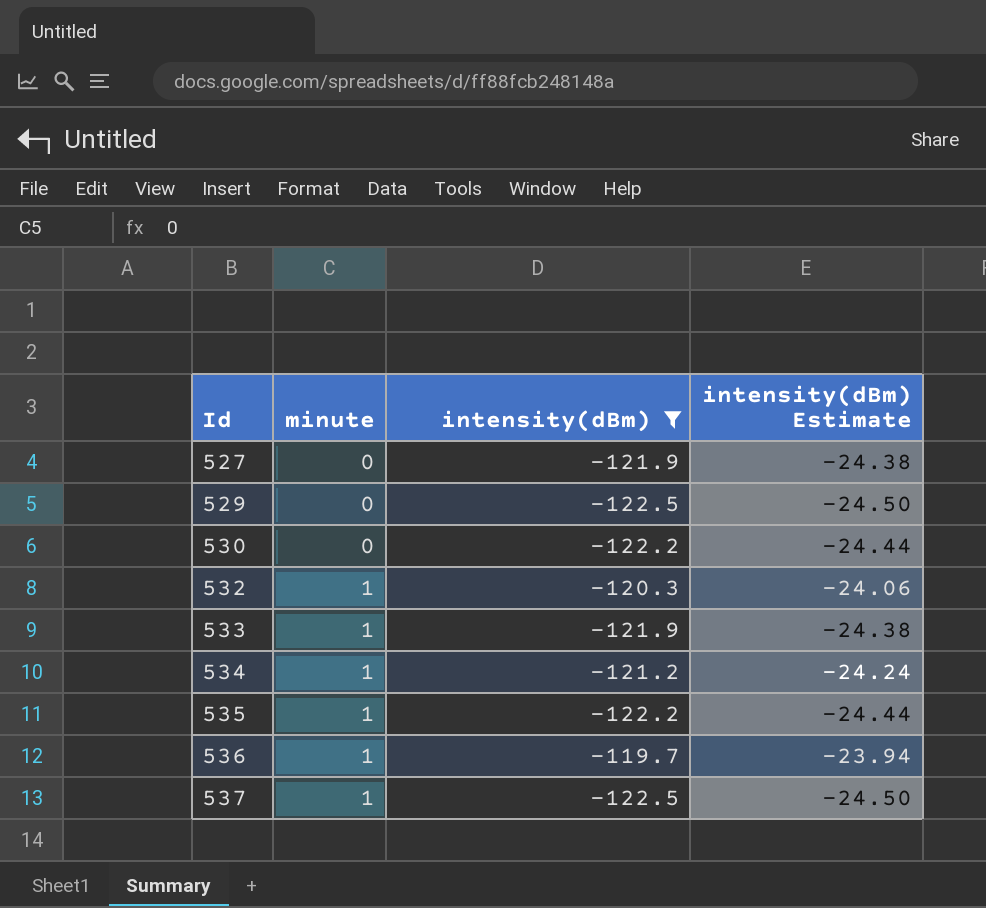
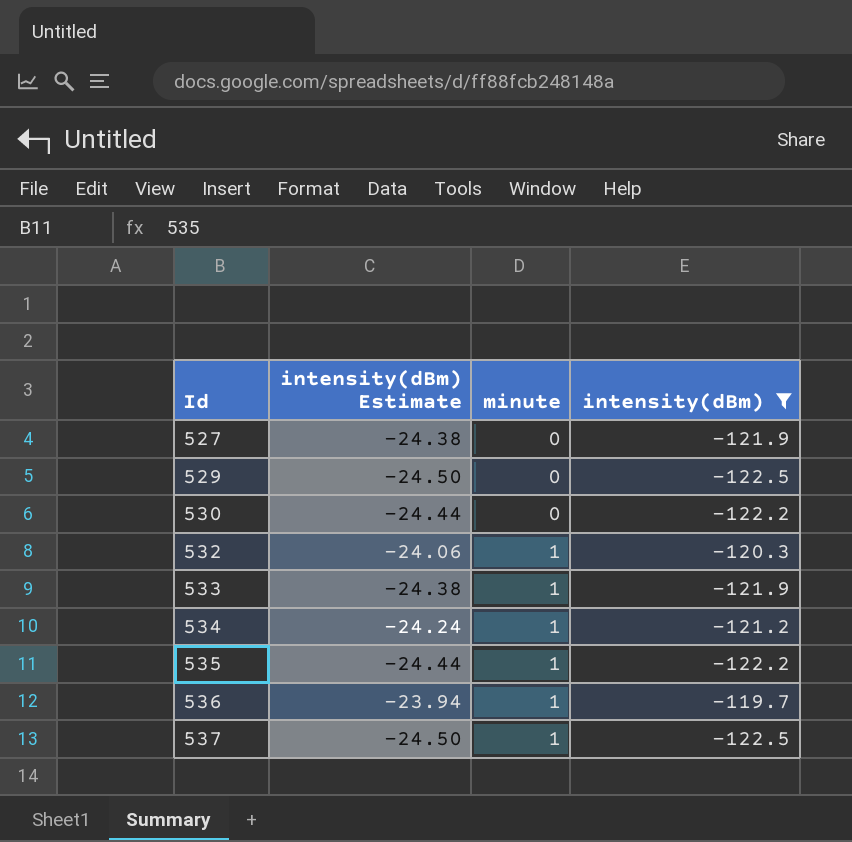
column intensity(dBm) Estimate | position: 4 -> 2

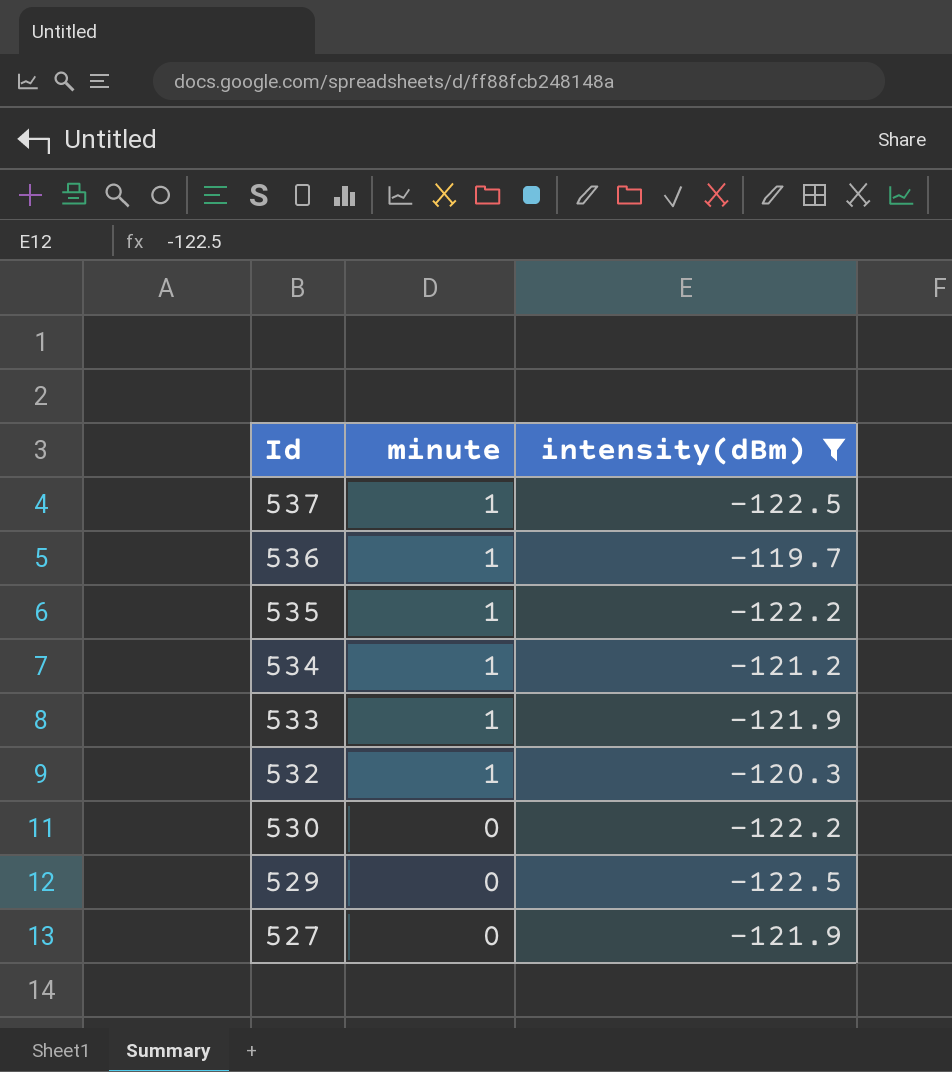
row order: Id ascending -> Id descending
column intensity(dBm) Estimate | formula: [intensity(dBm)] * 0.2 -> none

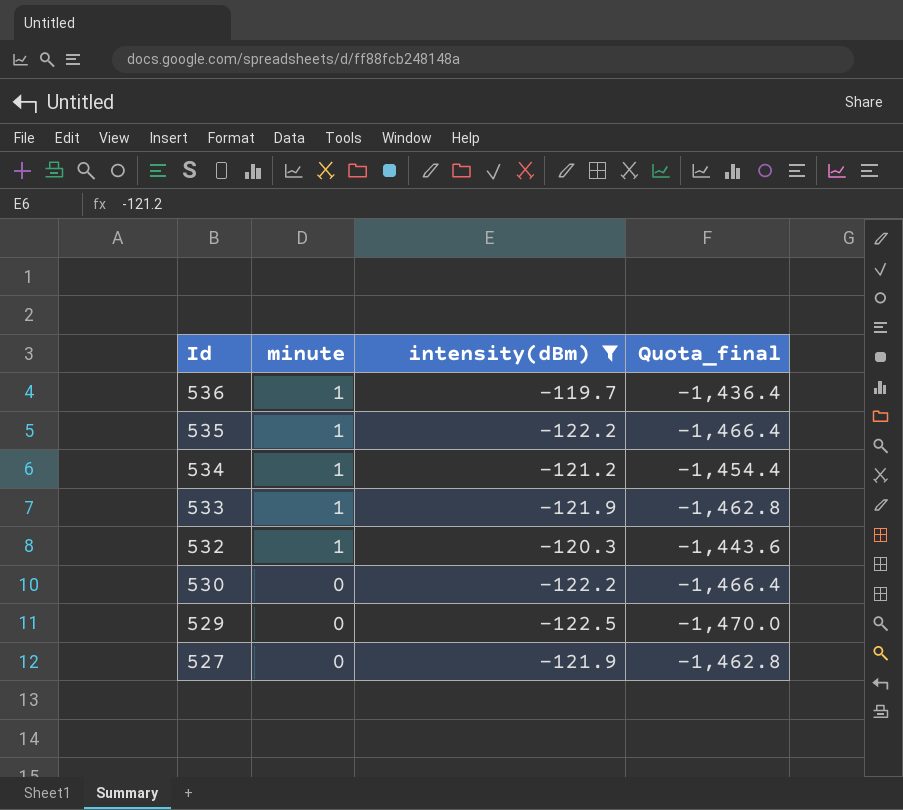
column Quota_final | formula: none -> [intensity(dBm)] * 12
row 537: 1 | -122.5 -> none

